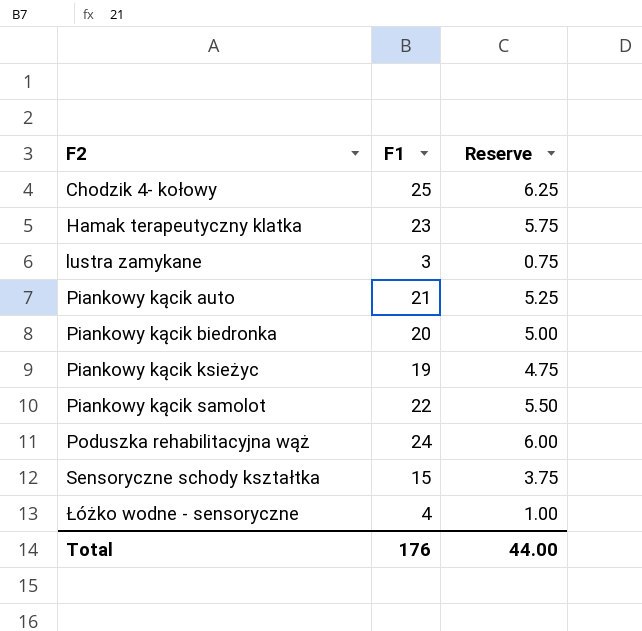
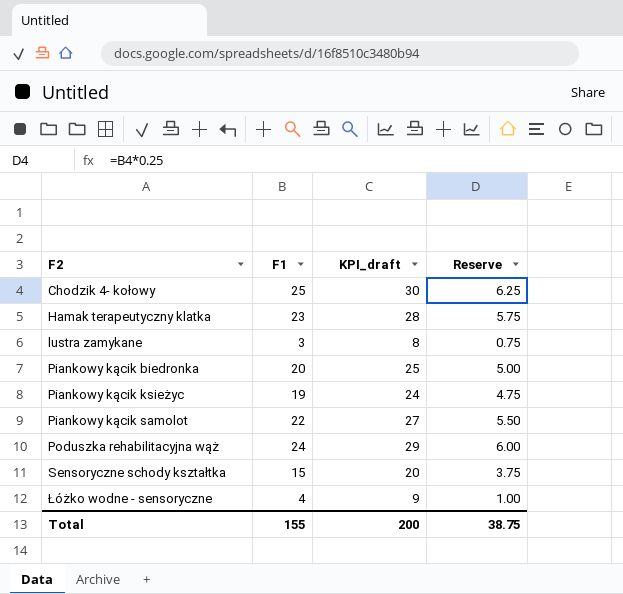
column KPI_draft | formula: none -> [F1] + 5
row Piankowy kącik auto: 21 | 5.25 -> none
Total | F1: 176 -> 155
Total | Reserve: 44.00 -> 38.75

